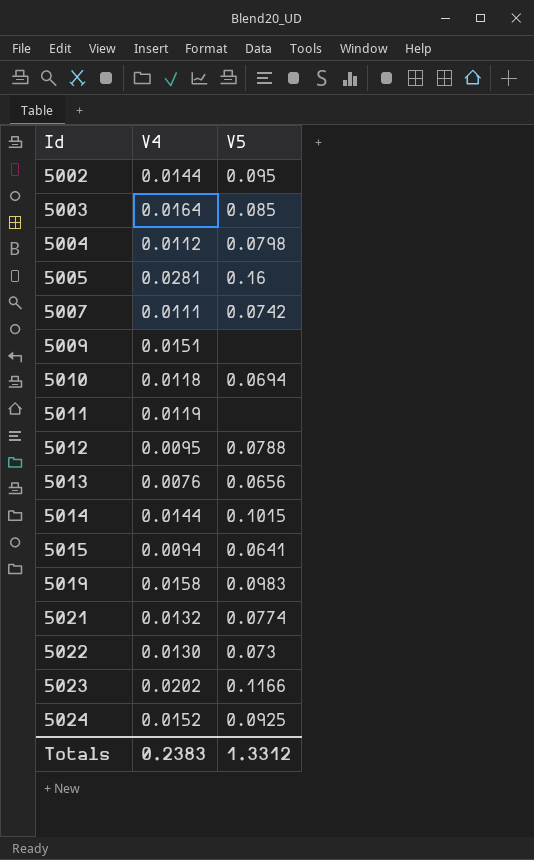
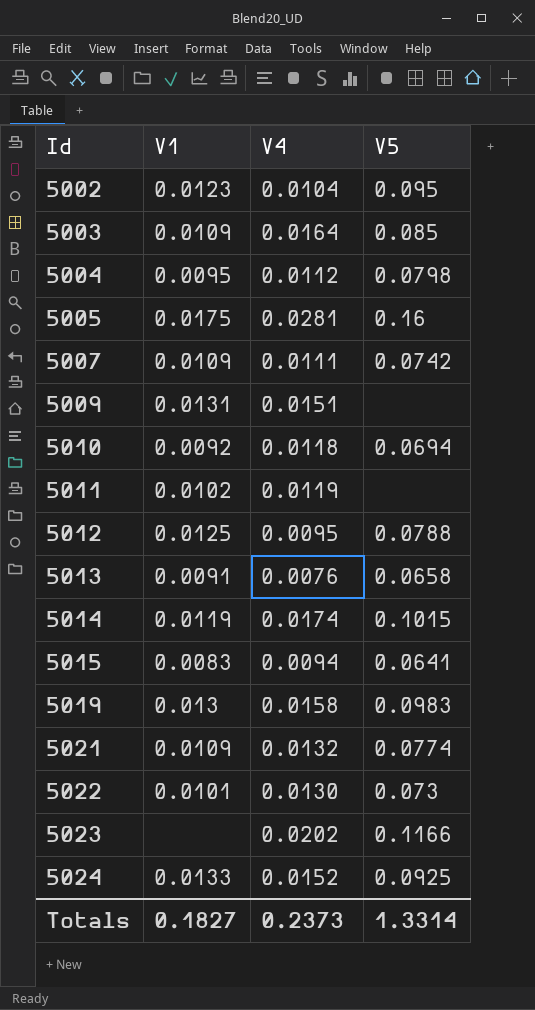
column V1 | position: none -> 2
5002 | V4: 0.0144 -> 0.0104
5013 | V5: 0.0656 -> 0.0658
5014 | V4: 0.0144 -> 0.0174
Totals | V4: 0.2383 -> 0.2373
Totals | V5: 1.3312 -> 1.3314

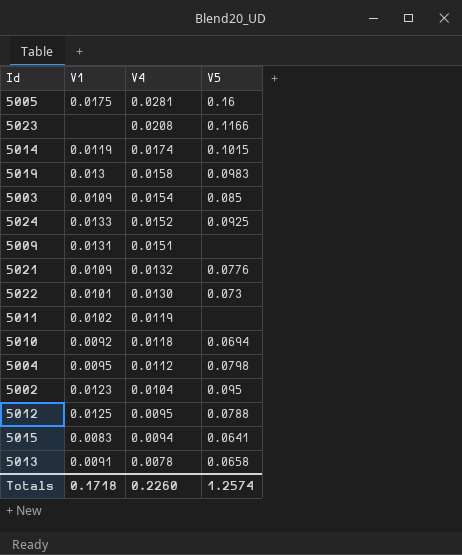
row order: Id ascending -> V4 descending
row 5007: 0.0109 | 0.0111 | 0.0742 -> none
5023 | V4: 0.0202 -> 0.0208
5003 | V4: 0.0164 -> 0.0154
5021 | V5: 0.0774 -> 0.0776
5013 | V4: 0.0076 -> 0.0078
Totals | V1: 0.1827 -> 0.1718
Totals | V4: 0.2373 -> 0.2260
Totals | V5: 1.3314 -> 1.2574

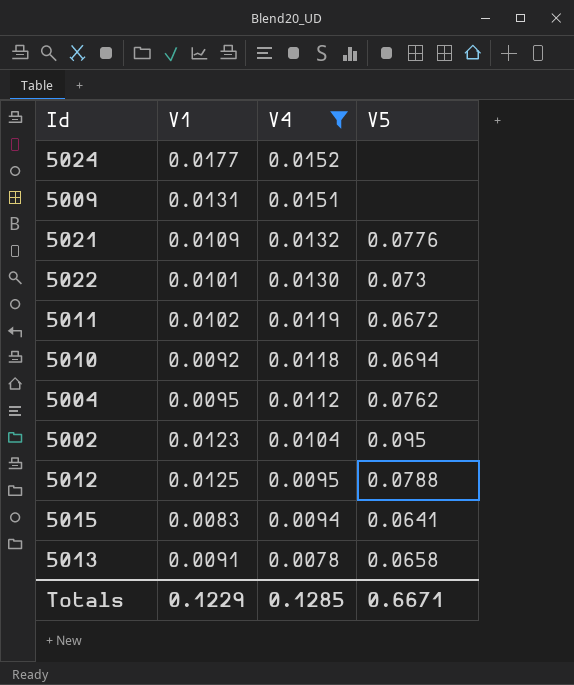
filter: none -> V4 <= 0.0152
5024 | V1: 0.0133 -> 0.0177
5024 | V5: 0.0925 -> none
5011 | V5: none -> 0.0672
5004 | V5: 0.0798 -> 0.0762
Totals | V1: 0.1718 -> 0.1229
Totals | V4: 0.2260 -> 0.1285
Totals | V5: 1.2574 -> 0.6671

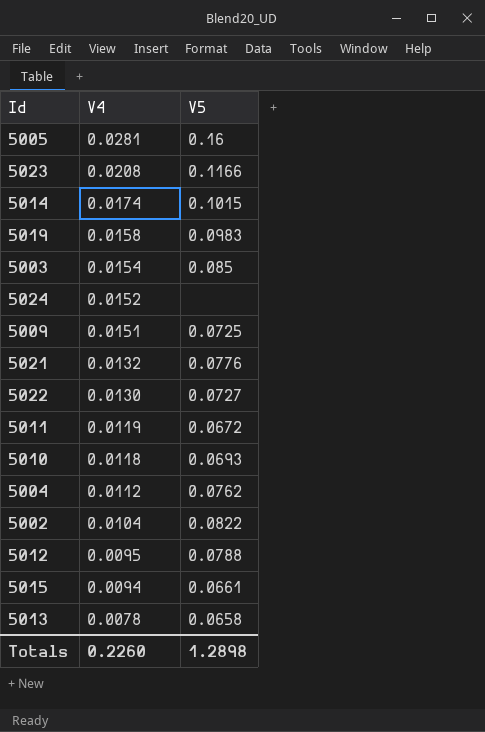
filter: V4 <= 0.0152 -> none
column V1 | position: 2 -> none
5009 | V5: none -> 0.0725
5022 | V5: 0.073 -> 0.0727
5010 | V5: 0.0694 -> 0.0693
5002 | V5: 0.095 -> 0.0822
5015 | V5: 0.0641 -> 0.0661
Totals | V4: 0.1285 -> 0.2260
Totals | V5: 0.6671 -> 1.2898

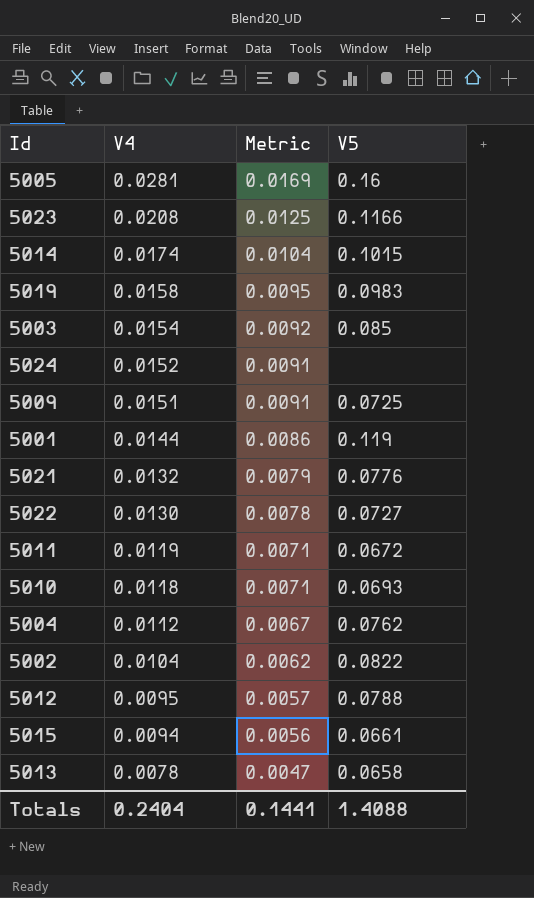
column Metric | formula: none -> [V4] * 0.6
row 5001: none -> 0.0144 | 0.0086 | 0.119
Totals | V4: 0.2260 -> 0.2404
Totals | V5: 1.2898 -> 1.4088

